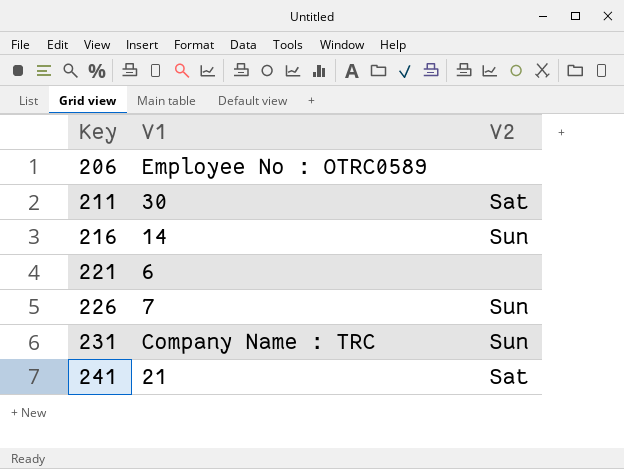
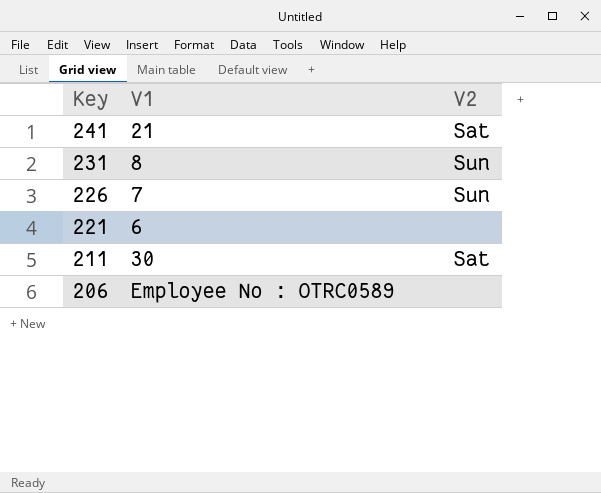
row order: Key ascending -> Key descending
row 216: 14 | Sun -> none
231 | V1: Company Name : TRC -> 8

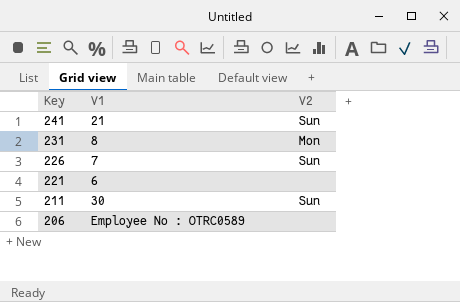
241 | V2: Sat -> Sun
231 | V2: Sun -> Mon
211 | V2: Sat -> Sun

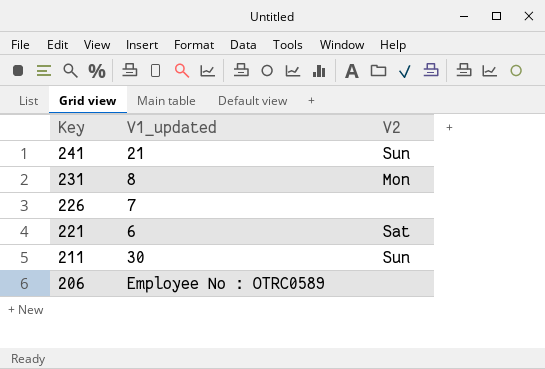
column name: V1 -> V1_updated
226 | V2: Sun -> none
221 | V2: none -> Sat

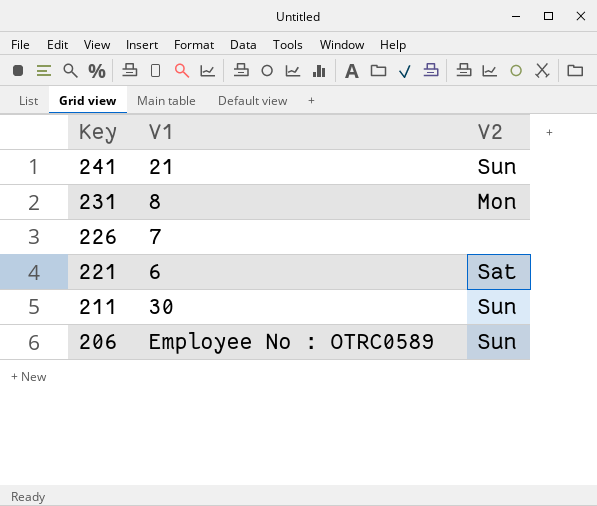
column name: V1_updated -> V1
206 | V2: none -> Sun

